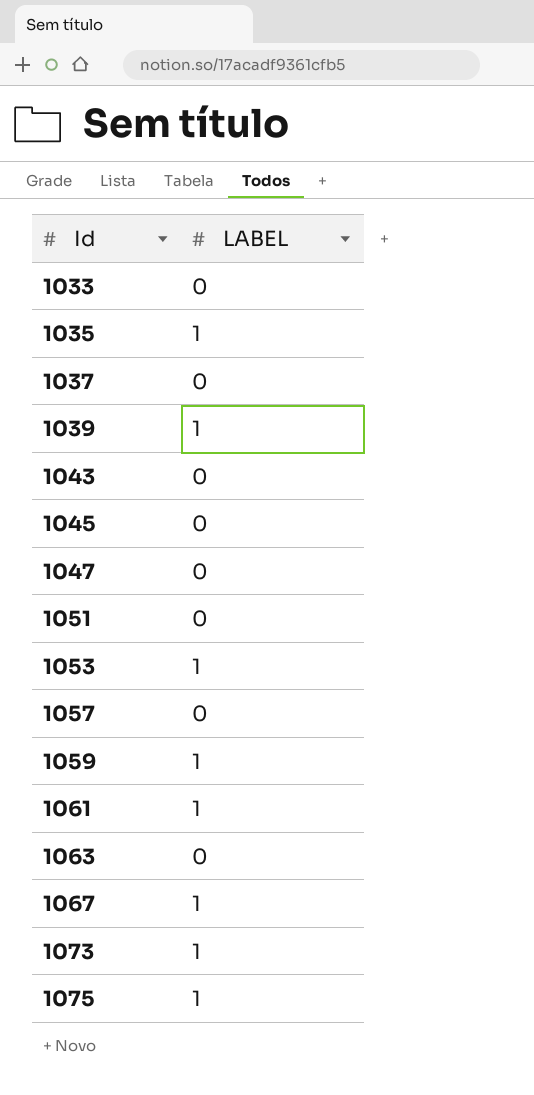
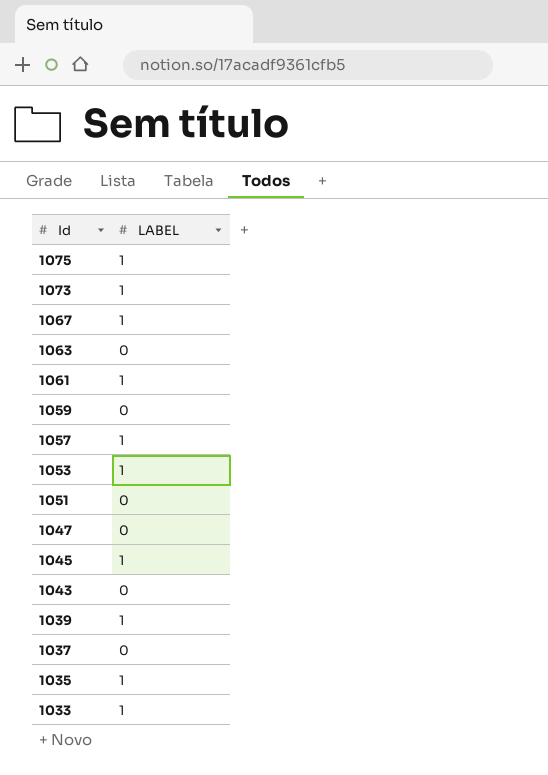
row order: Id ascending -> Id descending
1059 | LABEL: 1 -> 0
1057 | LABEL: 0 -> 1
1045 | LABEL: 0 -> 1
1033 | LABEL: 0 -> 1

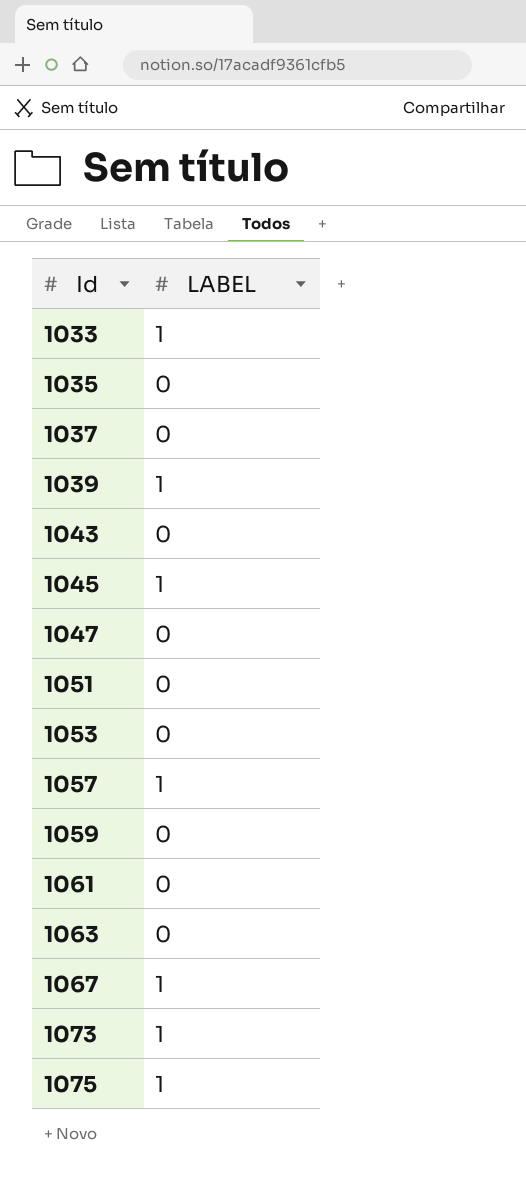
row order: Id descending -> Id ascending
1035 | LABEL: 1 -> 0
1053 | LABEL: 1 -> 0
1061 | LABEL: 1 -> 0

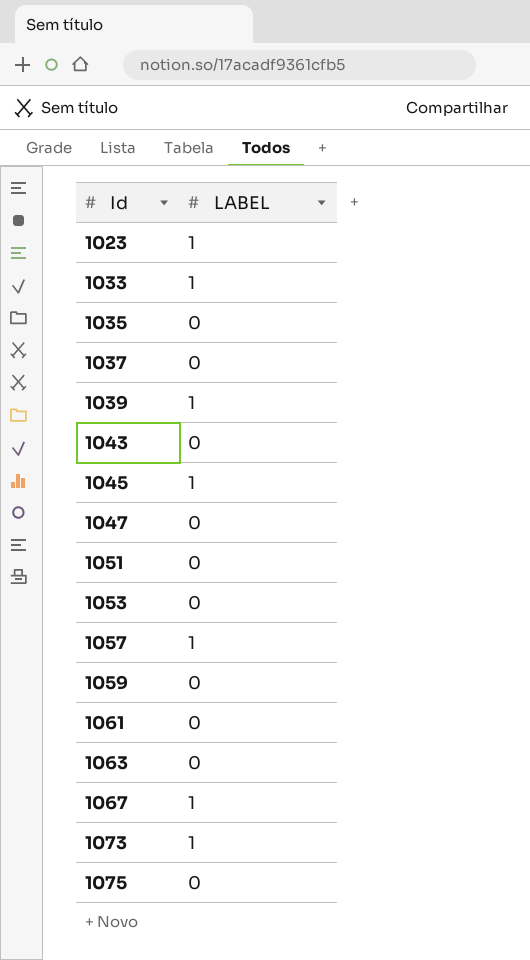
row 1023: none -> 1
1075 | LABEL: 1 -> 0

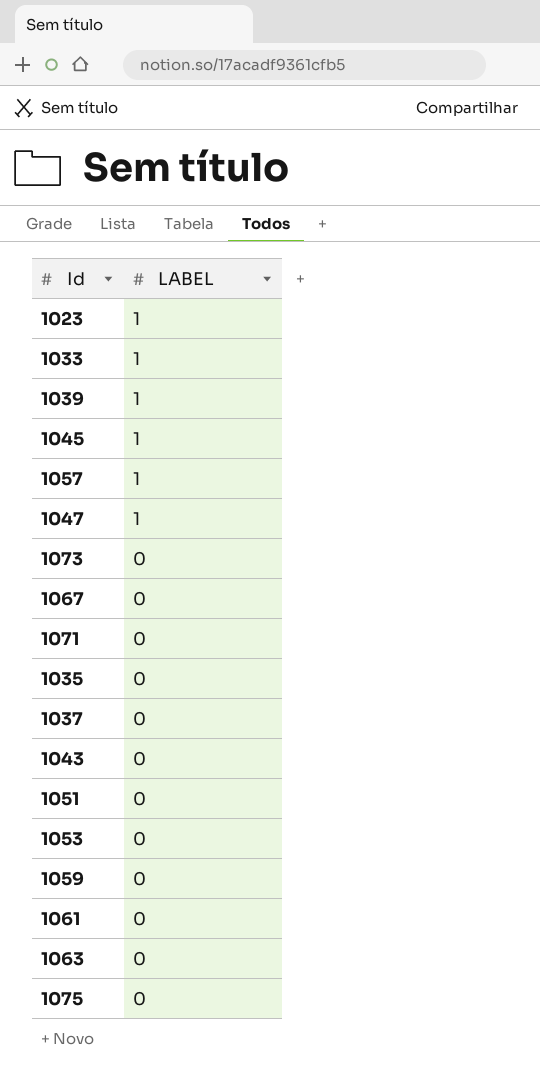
row order: Id ascending -> LABEL descending
1047 | LABEL: 0 -> 1
1073 | LABEL: 1 -> 0
1067 | LABEL: 1 -> 0
row 1071: none -> 0

